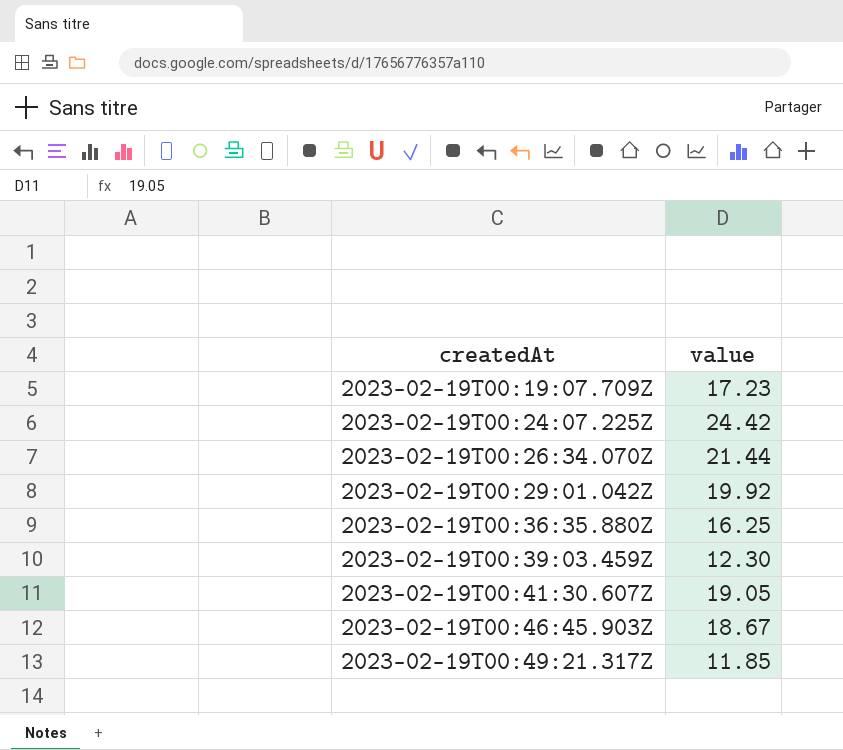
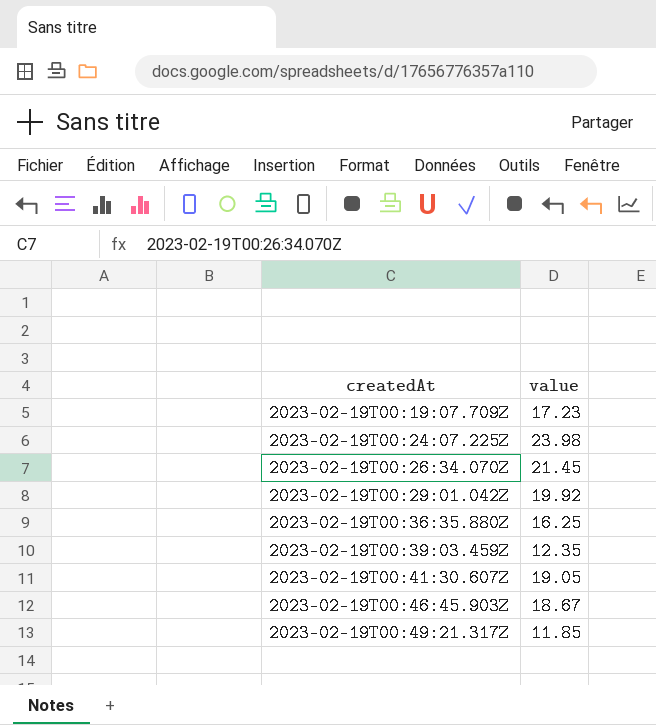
2023-02-19T00:24:07.225Z | value: 24.42 -> 23.98
2023-02-19T00:26:34.070Z | value: 21.44 -> 21.45
2023-02-19T00:39:03.459Z | value: 12.30 -> 12.35

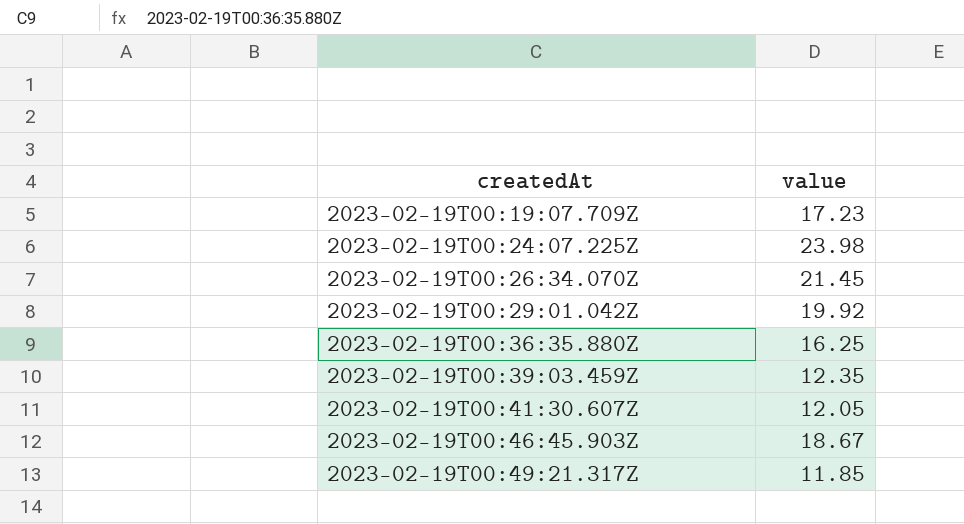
2023-02-19T00:41:30.607Z | value: 19.05 -> 12.05

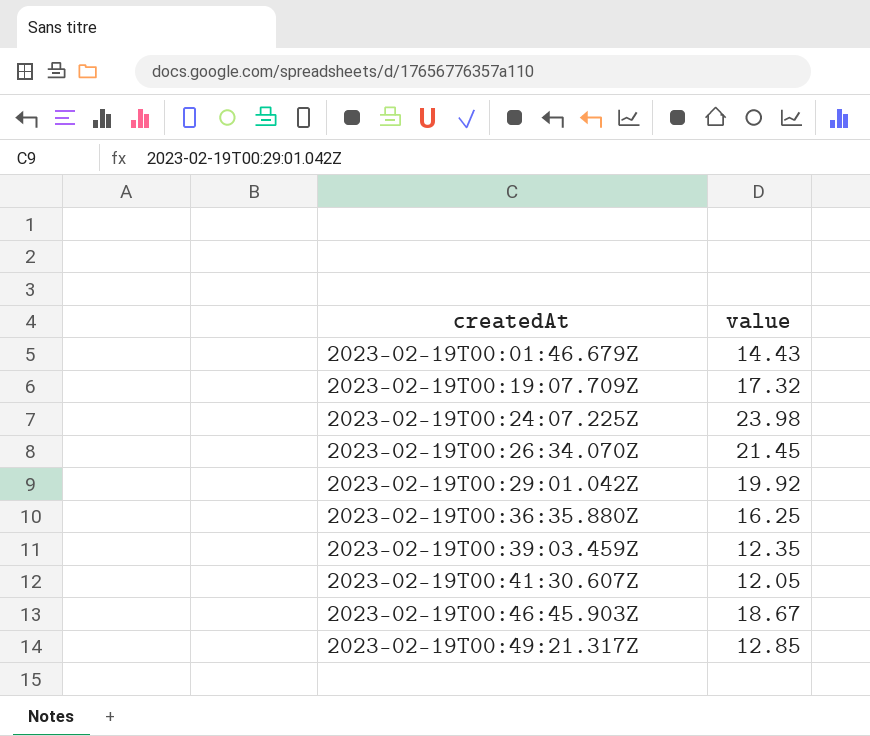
row 2023-02-19T00:01:46.679Z: none -> 14.43
2023-02-19T00:19:07.709Z | value: 17.23 -> 17.32
2023-02-19T00:49:21.317Z | value: 11.85 -> 12.85

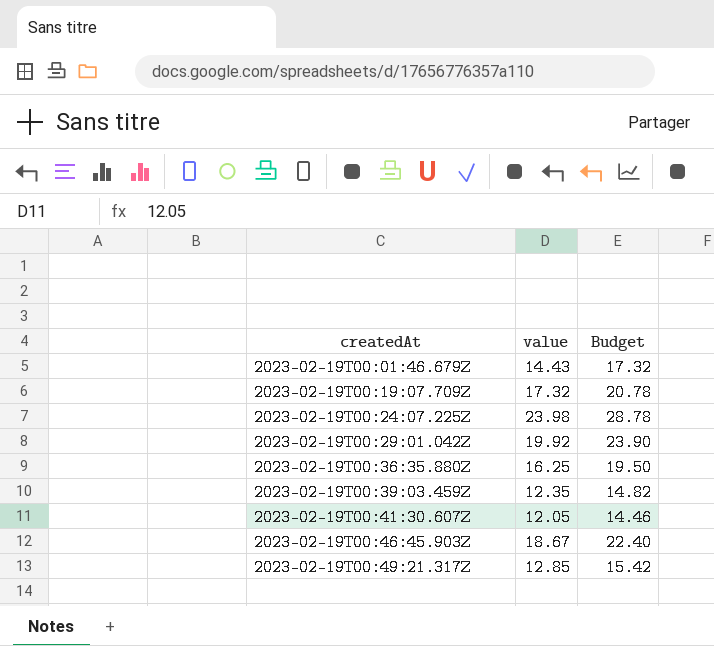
column Budget | formula: none -> [value] * 1.2
row 2023-02-19T00:26:34.070Z: 21.45 -> none

